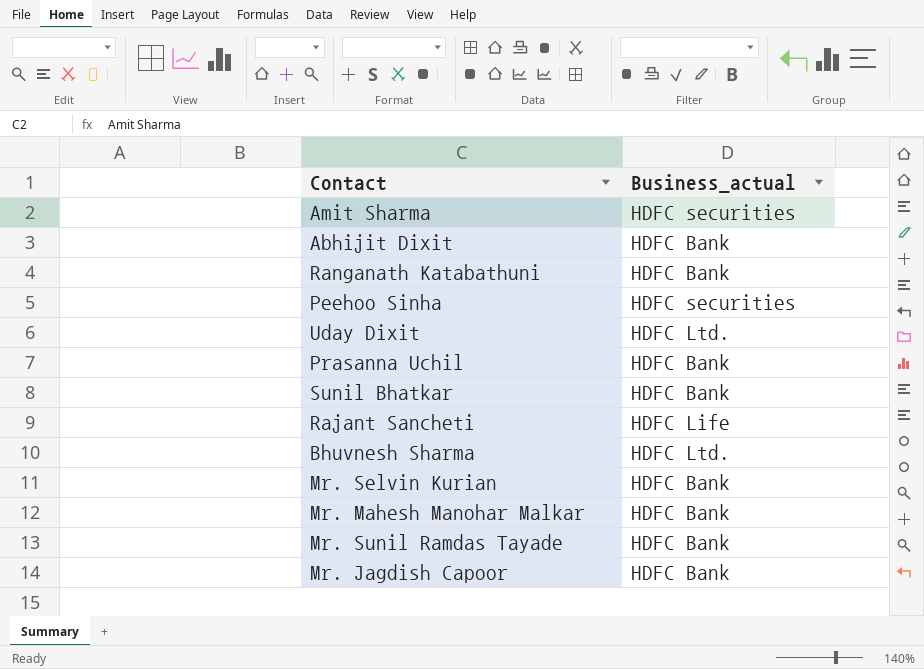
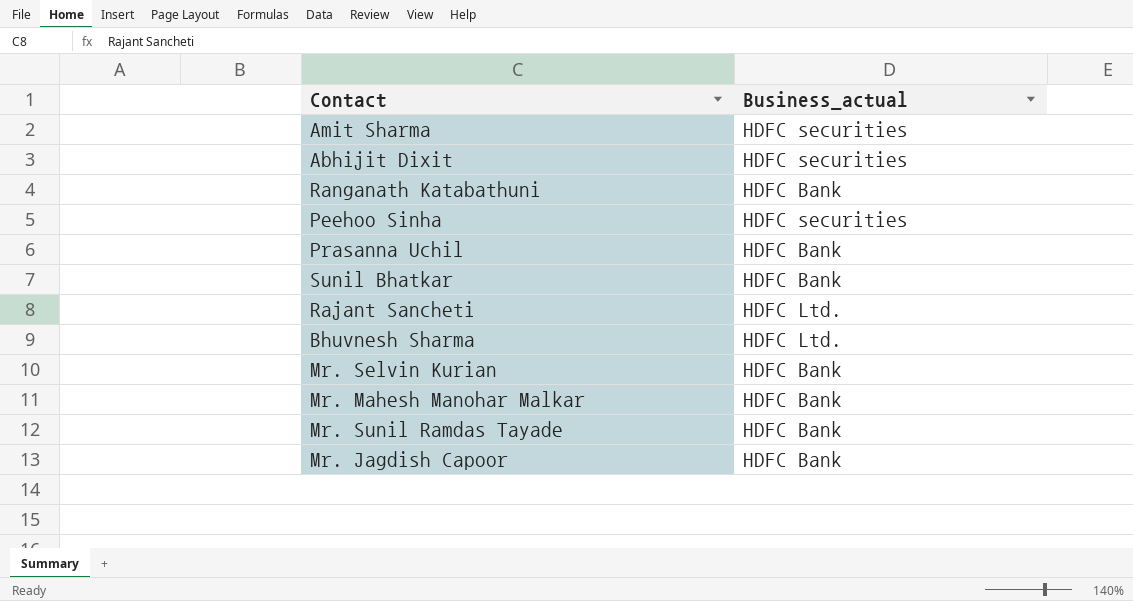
row Uday Dixit: HDFC Ltd. -> none
Abhijit Dixit | Business_actual: HDFC Bank -> HDFC securities
Rajant Sancheti | Business_actual: HDFC Life -> HDFC Ltd.

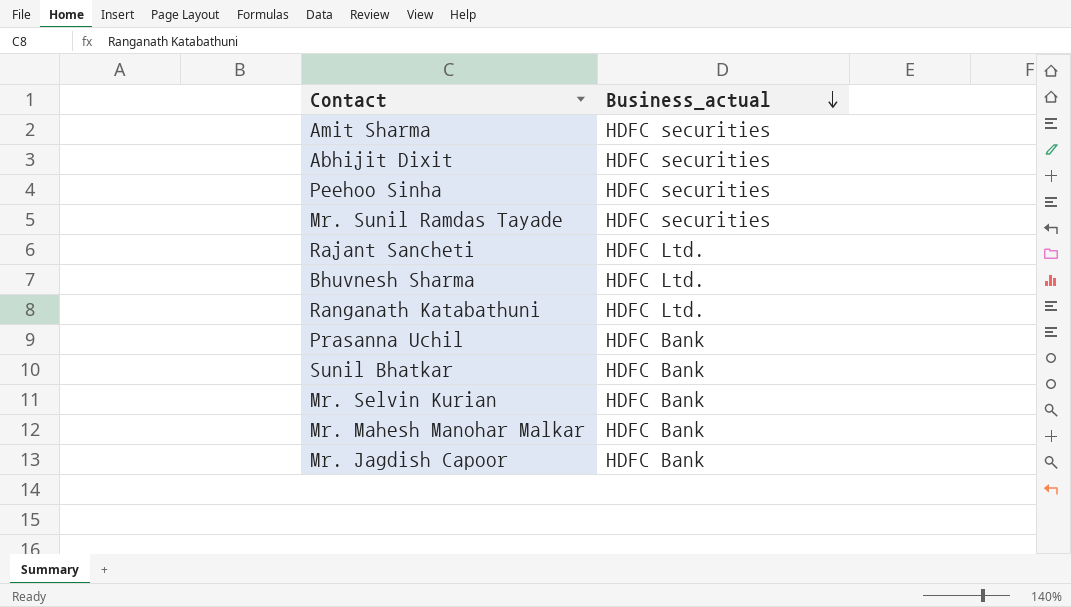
row order: none -> Business_actual descending
Mr. Sunil Ramdas Tayade | Business_actual: HDFC Bank -> HDFC securities
Ranganath Katabathuni | Business_actual: HDFC Bank -> HDFC Ltd.

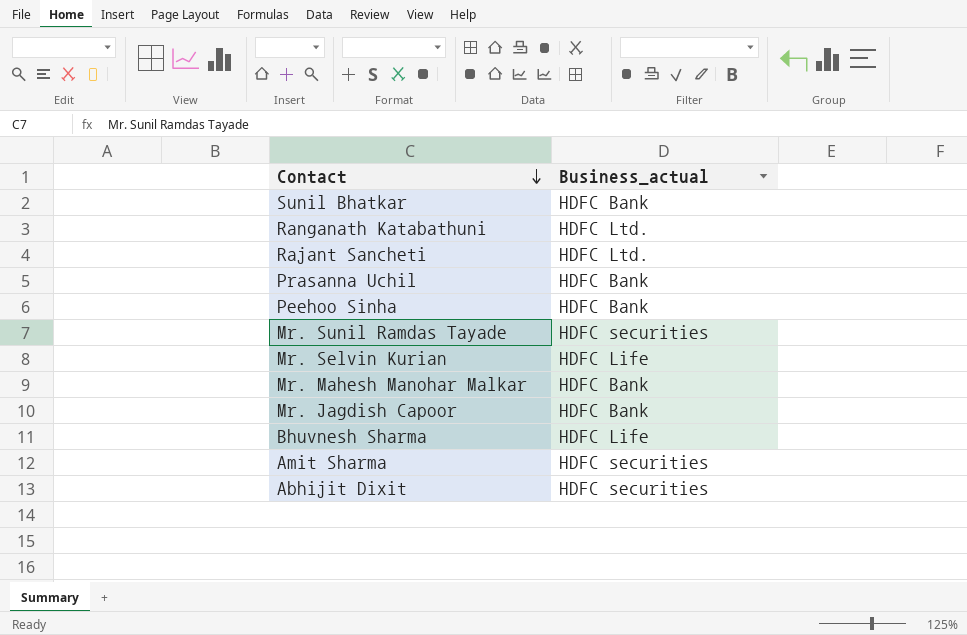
row order: Business_actual descending -> Contact descending
Peehoo Sinha | Business_actual: HDFC securities -> HDFC Bank
Mr. Selvin Kurian | Business_actual: HDFC Bank -> HDFC Life
Bhuvnesh Sharma | Business_actual: HDFC Ltd. -> HDFC Life

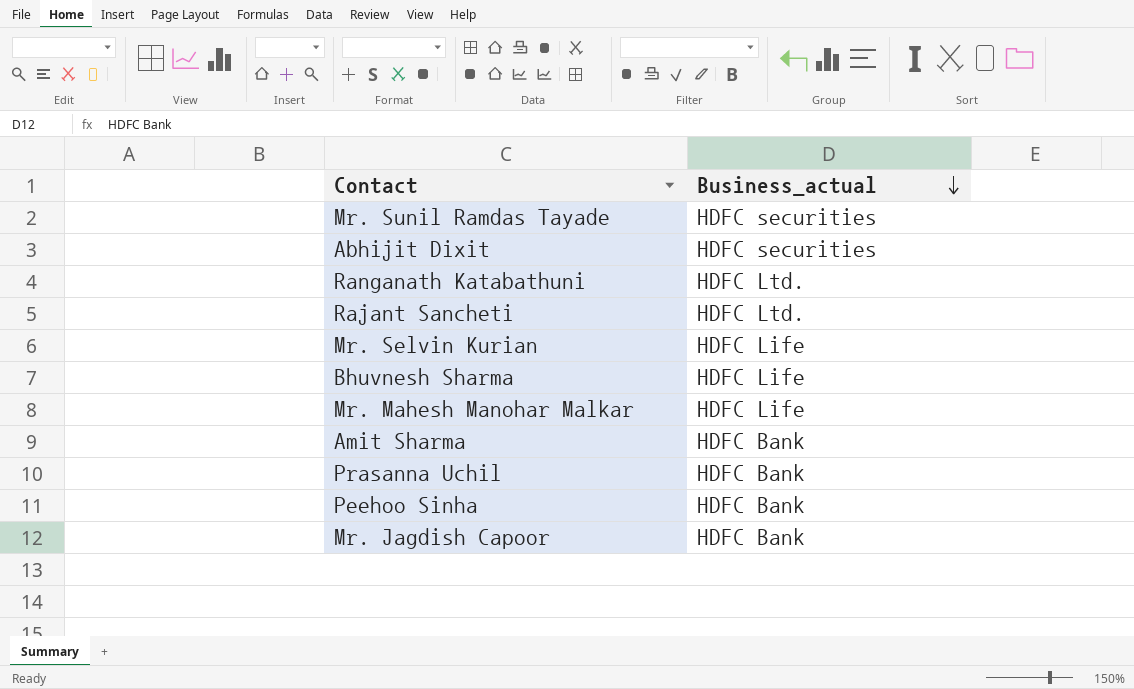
row order: Contact descending -> Business_actual descending
row Sunil Bhatkar: HDFC Bank -> none
Mr. Mahesh Manohar Malkar | Business_actual: HDFC Bank -> HDFC Life
Amit Sharma | Business_actual: HDFC securities -> HDFC Bank

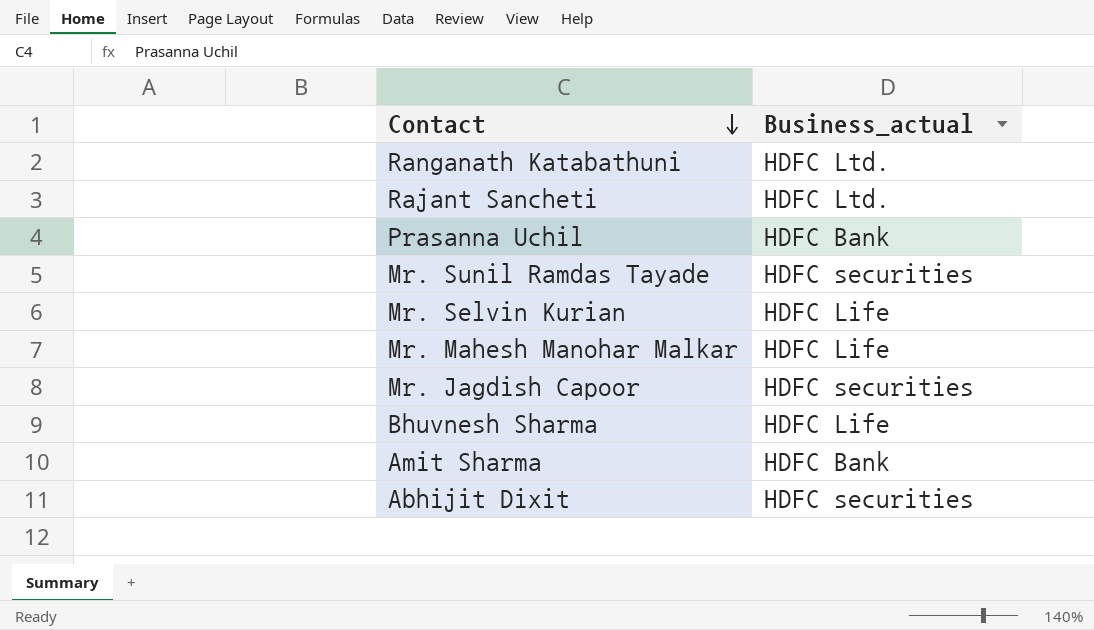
row order: Business_actual descending -> Contact descending
row Peehoo Sinha: HDFC Bank -> none
Mr. Jagdish Capoor | Business_actual: HDFC Bank -> HDFC securities

